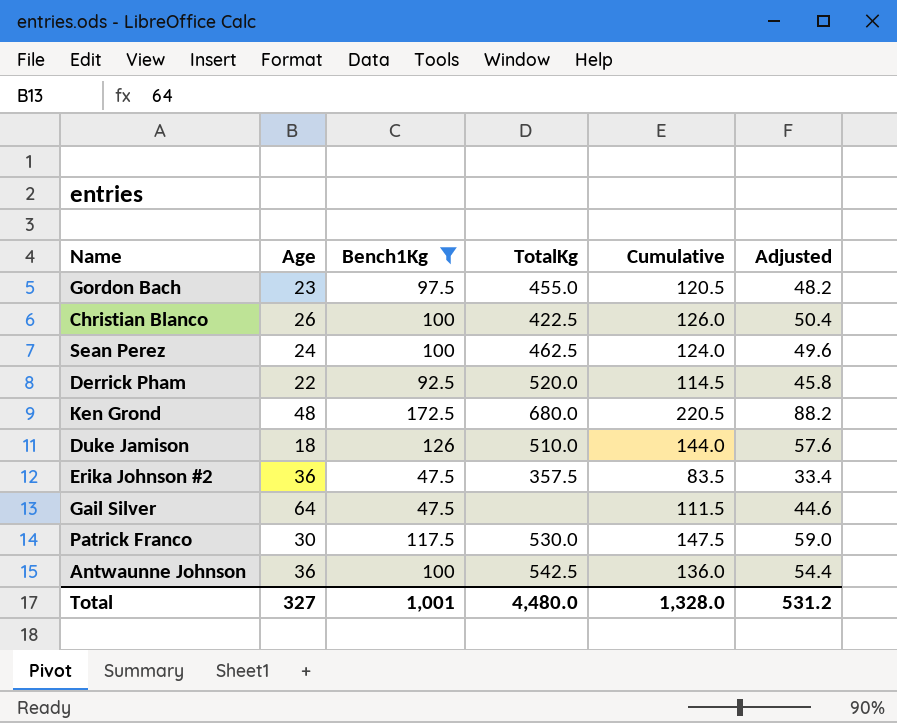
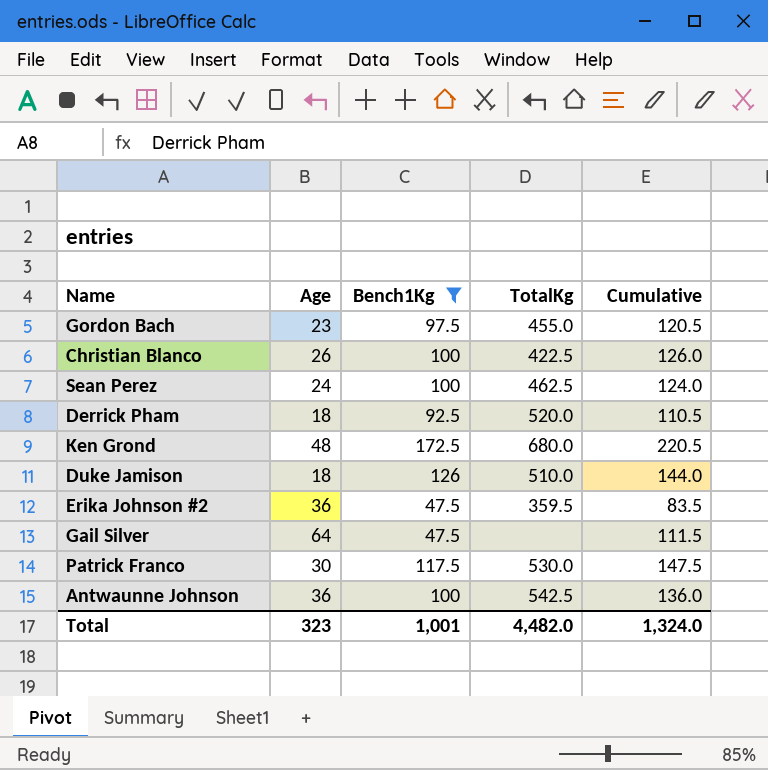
column Adjusted | formula: [Cumulative] * 0.4 -> none
Derrick Pham | Age: 22 -> 18
Derrick Pham | Cumulative: 114.5 -> 110.5
Erika Johnson #2 | TotalKg: 357.5 -> 359.5
Total | Age: 327 -> 323
Total | TotalKg: 4,480.0 -> 4,482.0
Total | Cumulative: 1,328.0 -> 1,324.0

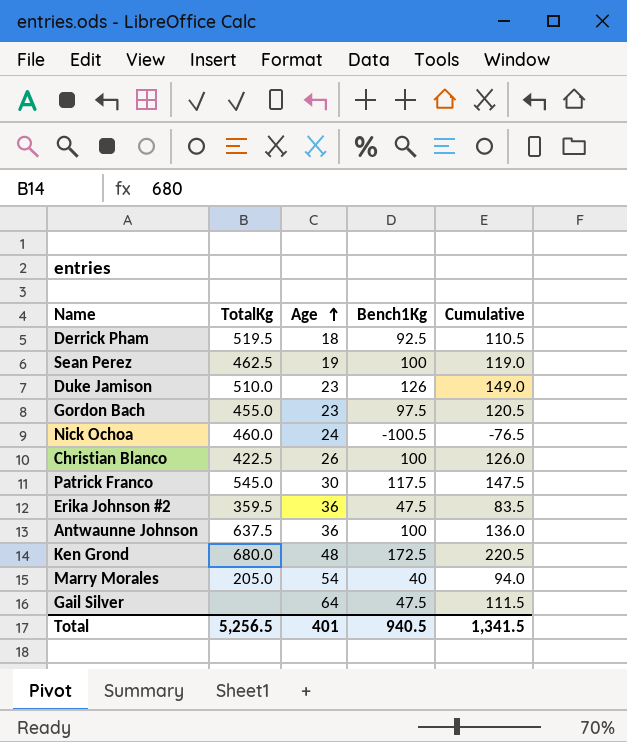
filter: Bench1Kg >= 47.5 -> none
row order: none -> Age ascending
column TotalKg | position: 4 -> 2
Derrick Pham | TotalKg: 520.0 -> 519.5
Sean Perez | Age: 24 -> 19
Sean Perez | Cumulative: 124.0 -> 119.0
Duke Jamison | Age: 18 -> 23
Duke Jamison | Cumulative: 144.0 -> 149.0
Patrick Franco | TotalKg: 530.0 -> 545.0
Antwaunne Johnson | TotalKg: 542.5 -> 637.5
Total | TotalKg: 4,482.0 -> 5,256.5
Total | Age: 323 -> 401
Total | Bench1Kg: 1,001 -> 940.5
Total | Cumulative: 1,324.0 -> 1,341.5

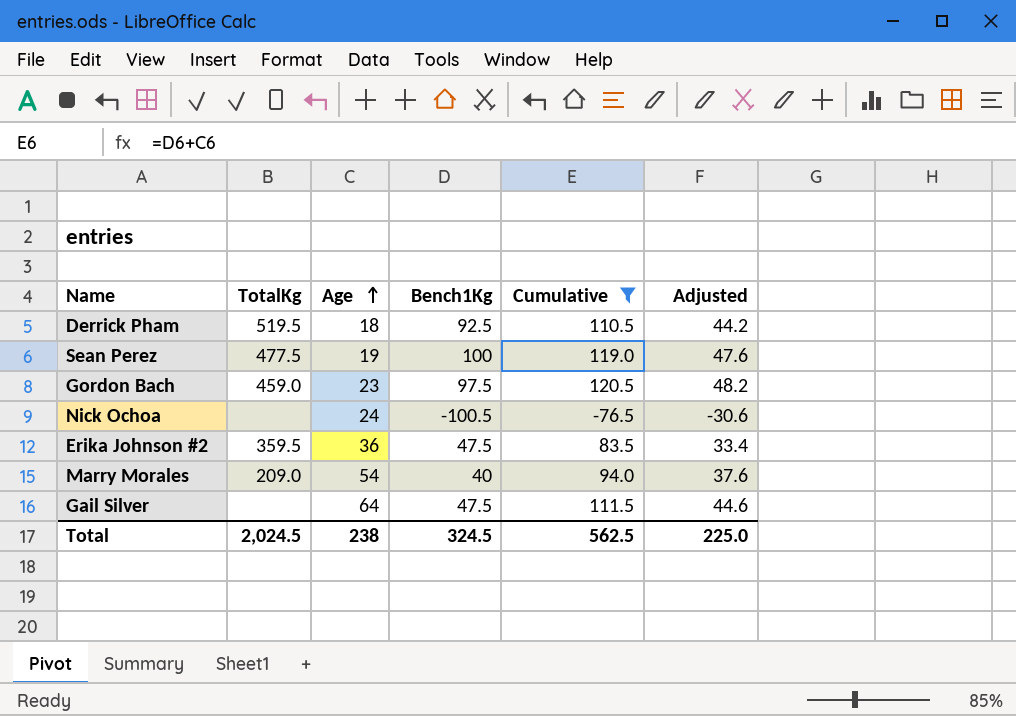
filter: none -> Cumulative <= 120.5
column Adjusted | formula: none -> [Cumulative] * 0.4
Sean Perez | TotalKg: 462.5 -> 477.5
Gordon Bach | TotalKg: 455.0 -> 459.0
Nick Ochoa | TotalKg: 460.0 -> none
Marry Morales | TotalKg: 205.0 -> 209.0
Total | TotalKg: 5,256.5 -> 2,024.5
Total | Age: 401 -> 238
Total | Bench1Kg: 940.5 -> 324.5
Total | Cumulative: 1,341.5 -> 562.5

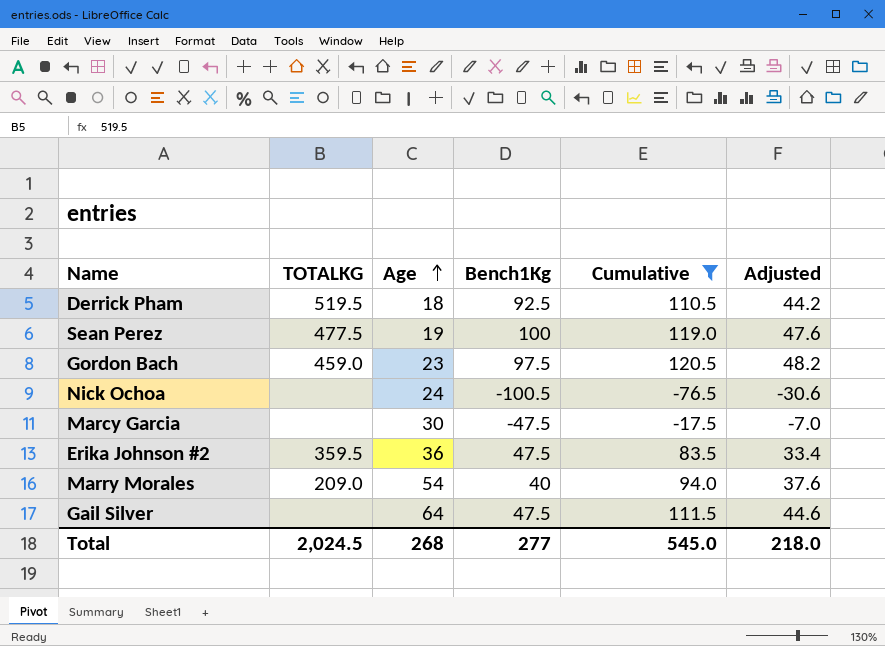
column name: TotalKg -> TOTALKG
row Marcy Garcia: none -> none | 30 | -47.5 | -17.5 | -7.0
Total | Age: 238 -> 268
Total | Bench1Kg: 324.5 -> 277
Total | Cumulative: 562.5 -> 545.0
Total | Adjusted: 225.0 -> 218.0

